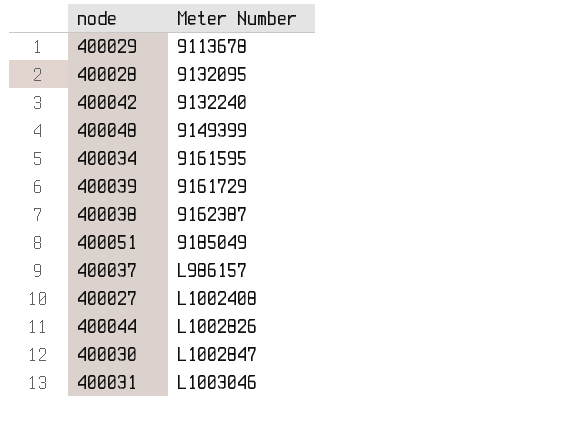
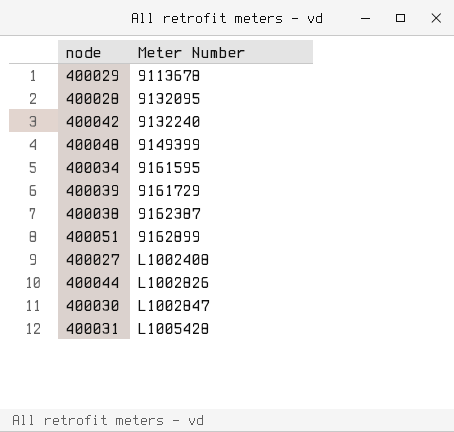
row 400037: L986157 -> none
400051 | Meter Number: 9185049 -> 9162899
400031 | Meter Number: L1003046 -> L1005428

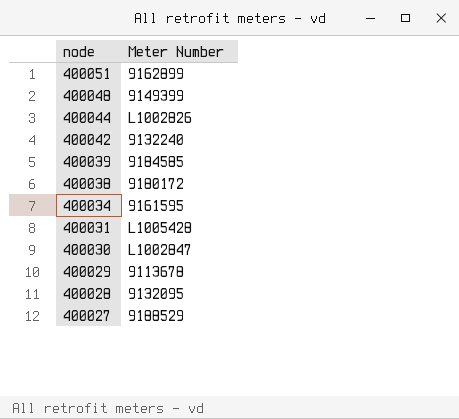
row order: Meter Number ascending -> node descending
400039 | Meter Number: 9161729 -> 9184585
400038 | Meter Number: 9162387 -> 9180172
400027 | Meter Number: L1002408 -> 9188529

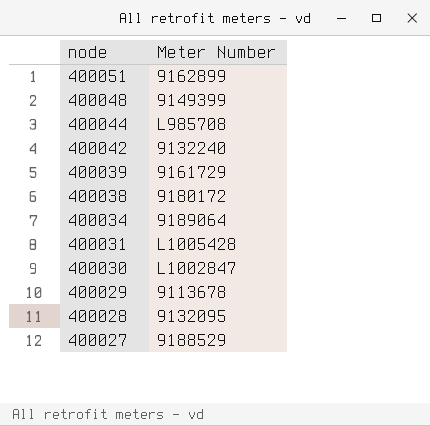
400044 | Meter Number: L1002826 -> L985708
400039 | Meter Number: 9184585 -> 9161729
400034 | Meter Number: 9161595 -> 9189064

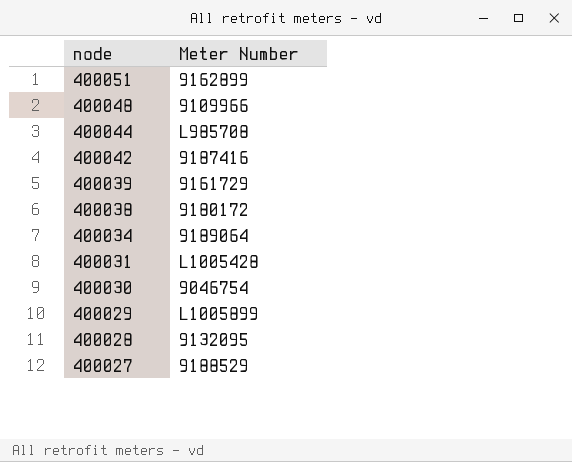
400048 | Meter Number: 9149399 -> 9109966
400042 | Meter Number: 9132240 -> 9187416
400030 | Meter Number: L1002847 -> 9046754
400029 | Meter Number: 9113678 -> L1005899

